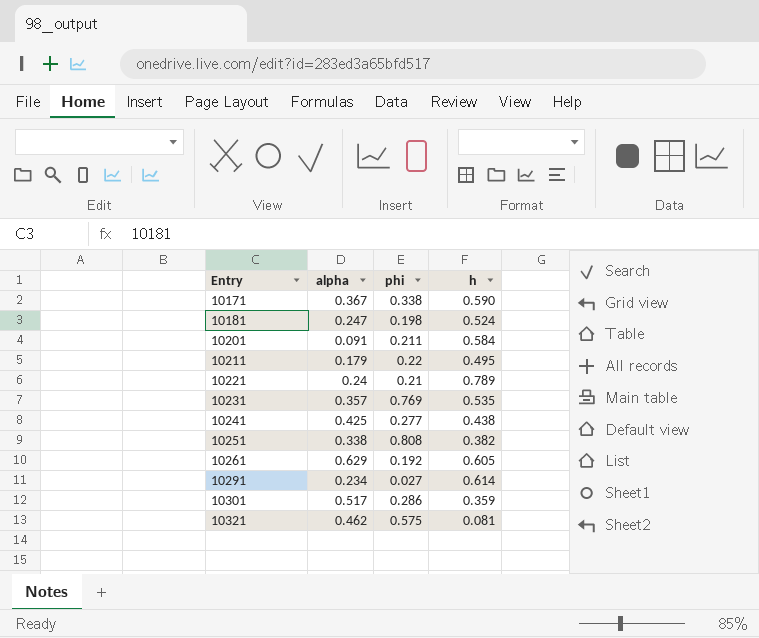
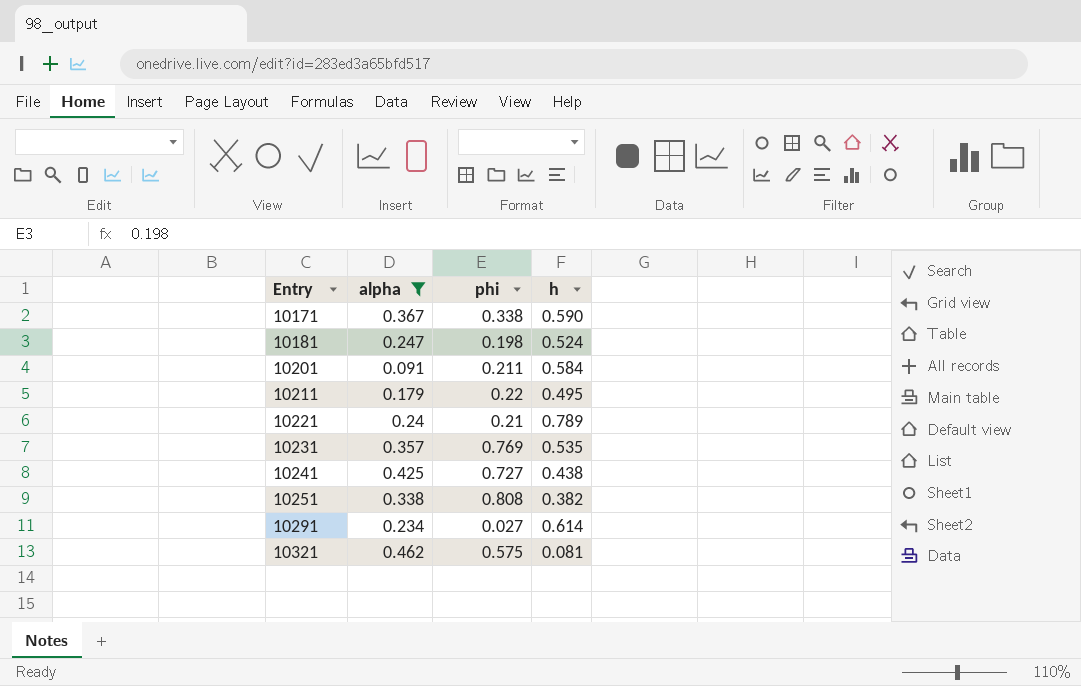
filter: none -> alpha <= 0.462
10241 | phi: 0.277 -> 0.727

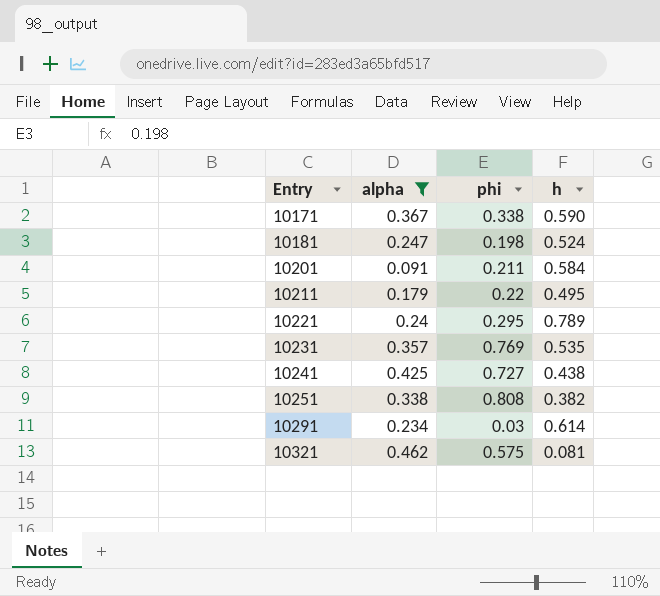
10221 | phi: 0.21 -> 0.295
10291 | phi: 0.027 -> 0.03

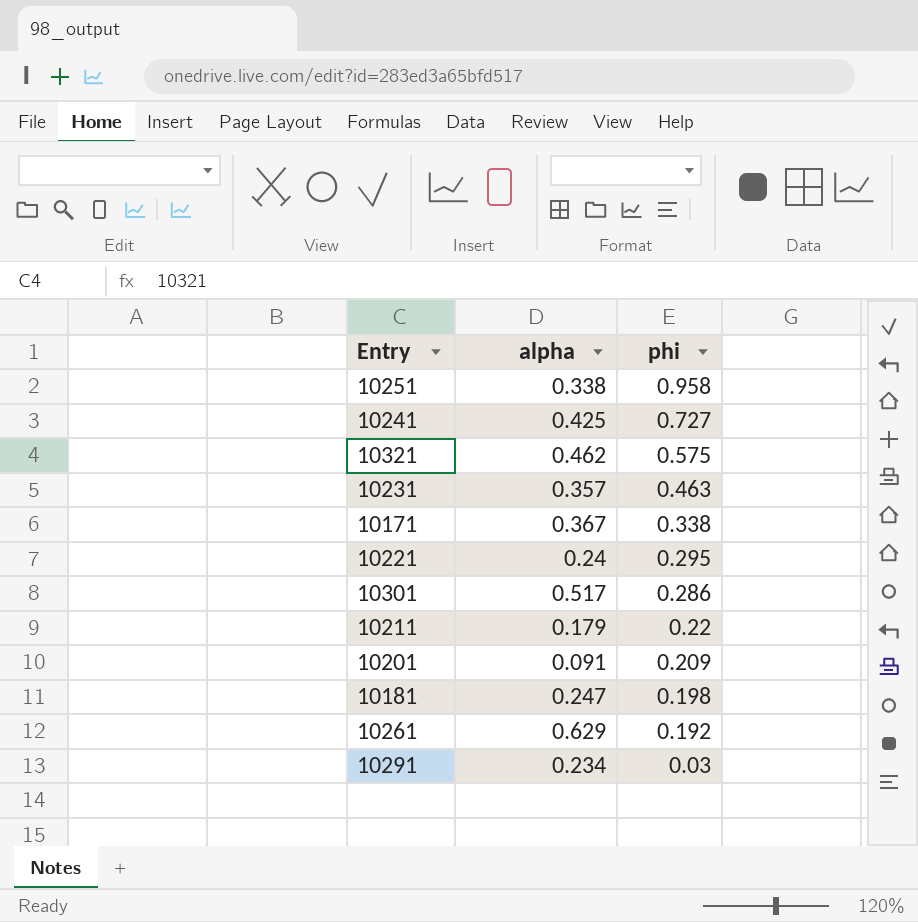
filter: alpha <= 0.462 -> none
row order: Entry ascending -> phi descending
column h | position: 4 -> none
10251 | phi: 0.808 -> 0.958
10231 | phi: 0.769 -> 0.463
10201 | phi: 0.211 -> 0.209

